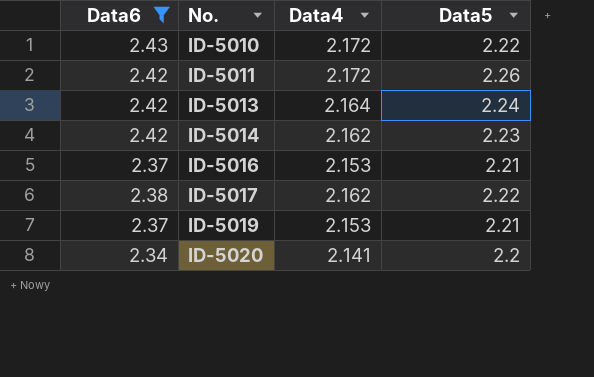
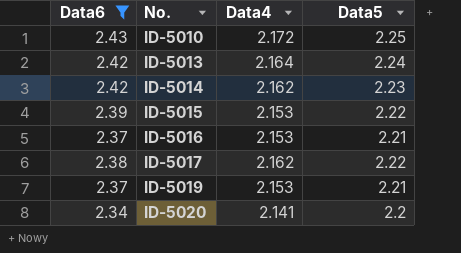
row ID-5011: 2.42 | 2.172 | 2.26 -> none
ID-5010 | Data5: 2.22 -> 2.25
row ID-5015: none -> 2.39 | 2.153 | 2.22

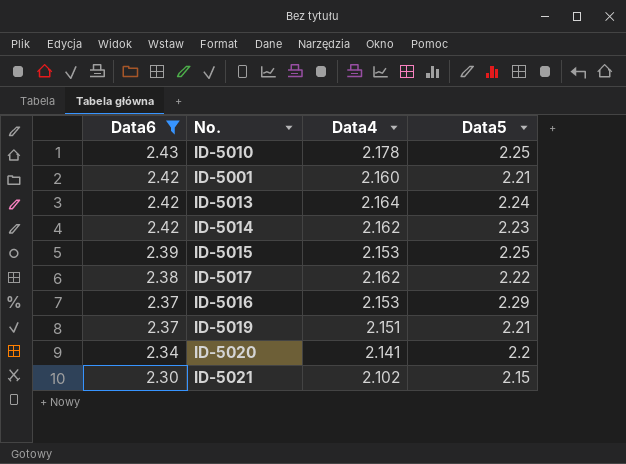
row order: No. ascending -> Data6 descending
ID-5010 | Data4: 2.172 -> 2.178
row ID-5001: none -> 2.42 | 2.160 | 2.21
ID-5015 | Data5: 2.22 -> 2.25
ID-5016 | Data5: 2.21 -> 2.29
ID-5019 | Data4: 2.153 -> 2.151
row ID-5021: none -> 2.30 | 2.102 | 2.15

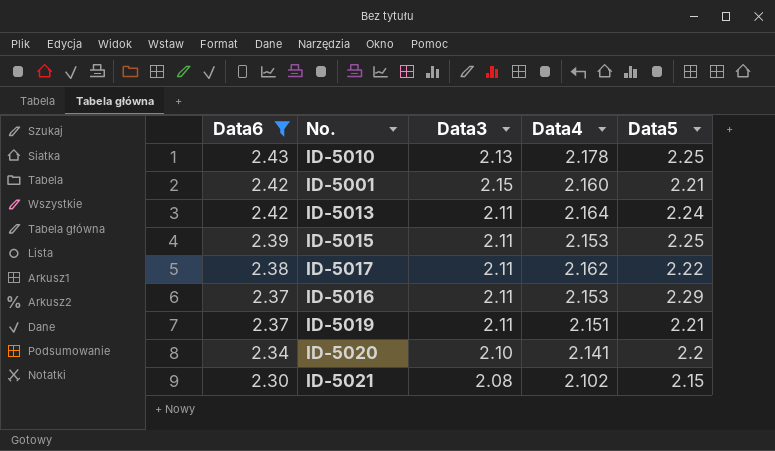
column Data3 | position: none -> 3
row ID-5014: 2.42 | 2.162 | 2.23 -> none

